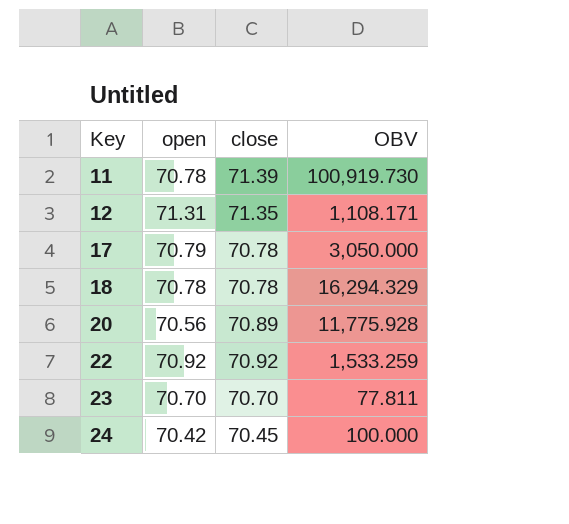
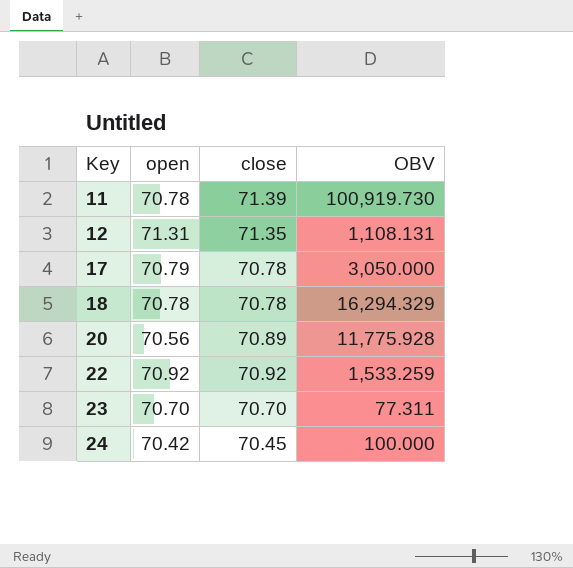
12 | OBV: 1,108.171 -> 1,108.131
23 | OBV: 77.811 -> 77.311

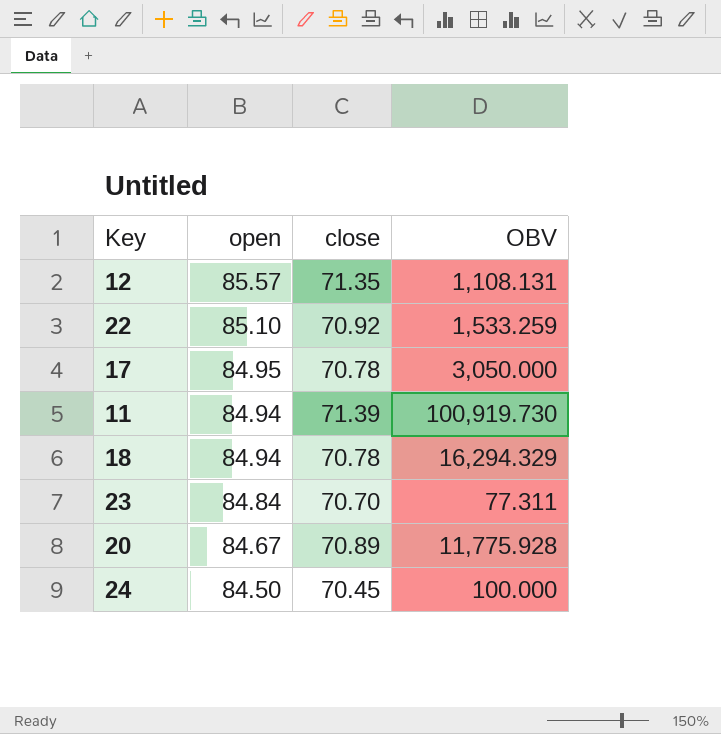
row order: Key ascending -> open descending
12 | open: 71.31 -> 85.57
22 | open: 70.92 -> 85.10
17 | open: 70.79 -> 84.95
11 | open: 70.78 -> 84.94
18 | open: 70.78 -> 84.94
23 | open: 70.70 -> 84.84
20 | open: 70.56 -> 84.67
24 | open: 70.42 -> 84.50

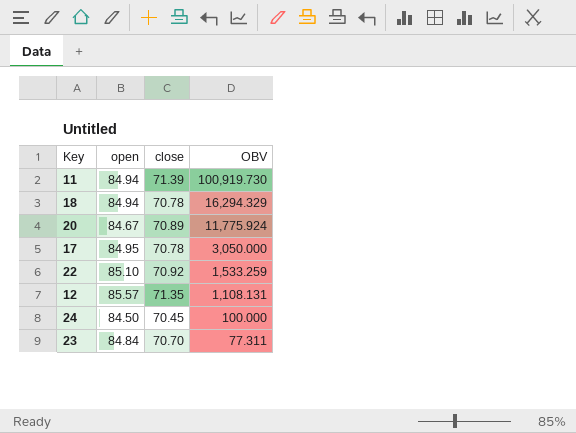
row order: open descending -> OBV descending
20 | OBV: 11,775.928 -> 11,775.924

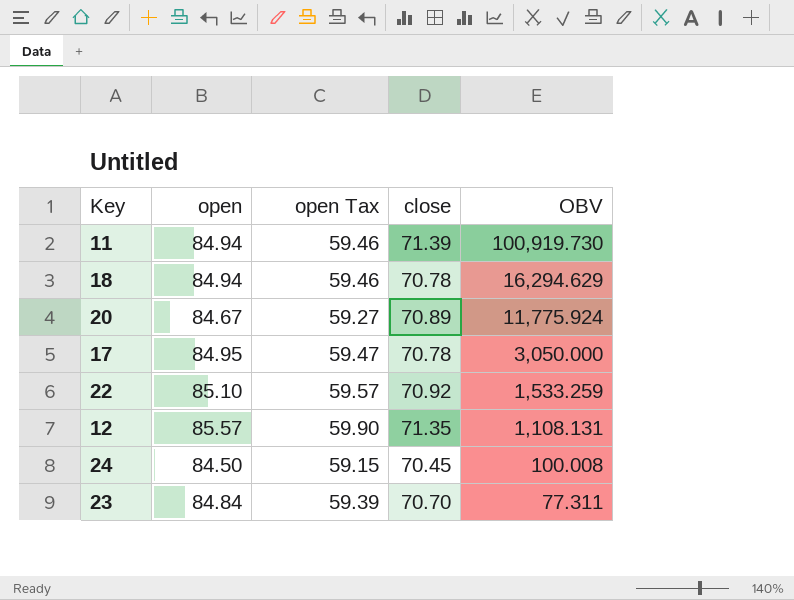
column open Tax | formula: none -> [open] * 0.7
18 | OBV: 16,294.329 -> 16,294.629
24 | OBV: 100.000 -> 100.008

